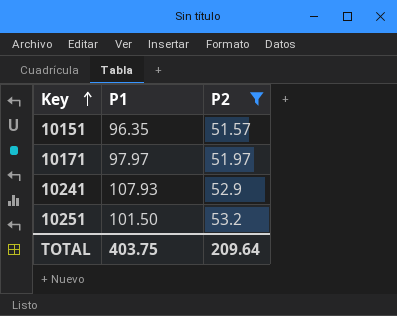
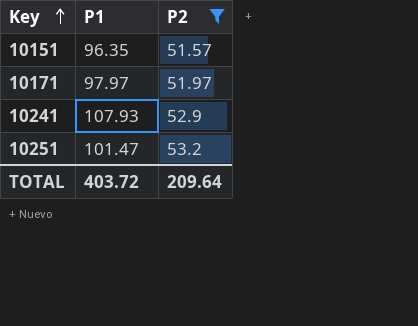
10251 | P1: 101.50 -> 101.47
TOTAL | P1: 403.75 -> 403.72

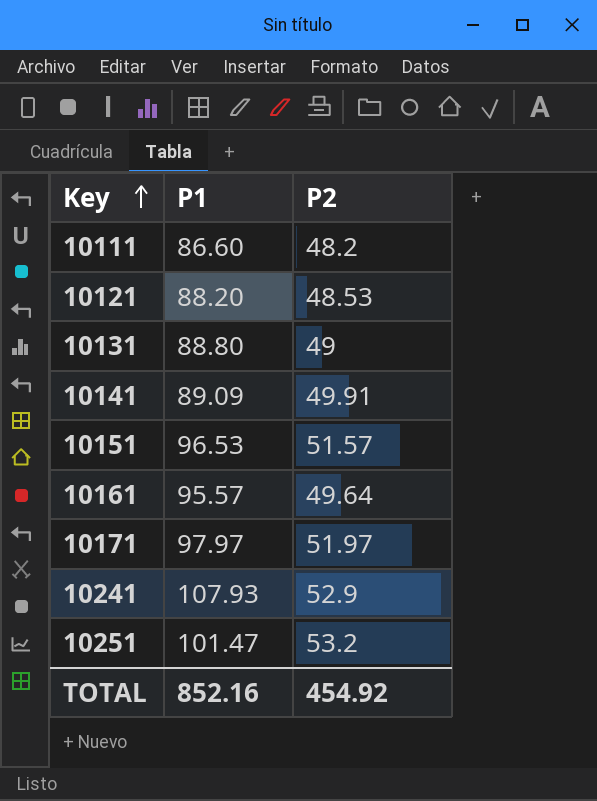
filter: P2 >= 51.57 -> none
10151 | P1: 96.35 -> 96.53
TOTAL | P1: 403.72 -> 852.16
TOTAL | P2: 209.64 -> 454.92

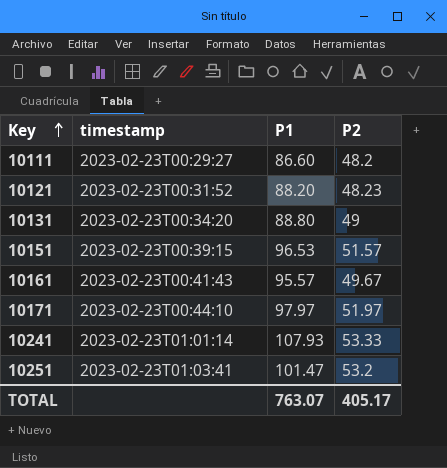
column timestamp | position: none -> 2
row 10141: 89.09 | 49.91 -> none
10121 | P2: 48.53 -> 48.23
10161 | P2: 49.64 -> 49.67
10241 | P2: 52.9 -> 53.33
TOTAL | P1: 852.16 -> 763.07
TOTAL | P2: 454.92 -> 405.17

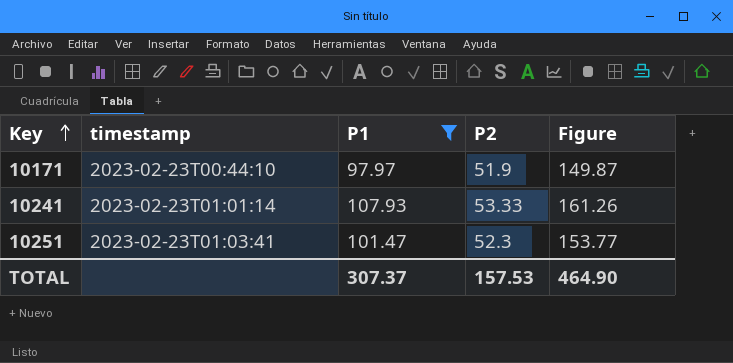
filter: none -> P1 >= 97.97
column Figure | formula: none -> [P1] + [P2]
10171 | P2: 51.97 -> 51.9
10251 | P2: 53.2 -> 52.3
TOTAL | P1: 763.07 -> 307.37
TOTAL | P2: 405.17 -> 157.53

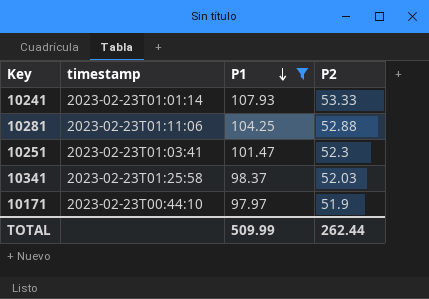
row order: Key ascending -> P1 descending
column Figure | formula: [P1] + [P2] -> none
row 10281: none -> 2023-02-23T01:11:06 | 104.25 | 52.88
row 10341: none -> 2023-02-23T01:25:58 | 98.37 | 52.03
TOTAL | P1: 307.37 -> 509.99
TOTAL | P2: 157.53 -> 262.44

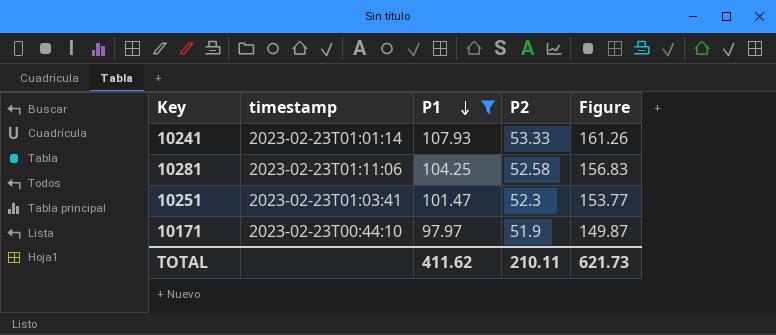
column Figure | formula: none -> [P1] + [P2]
row 10341: 2023-02-23T01:25:58 | 98.37 | 52.03 -> none
10281 | P2: 52.88 -> 52.58
TOTAL | P1: 509.99 -> 411.62
TOTAL | P2: 262.44 -> 210.11

